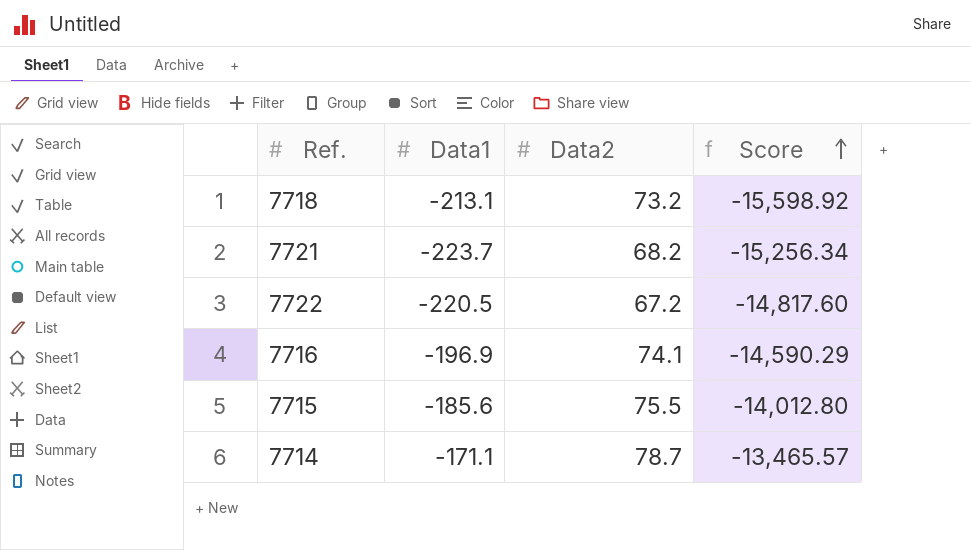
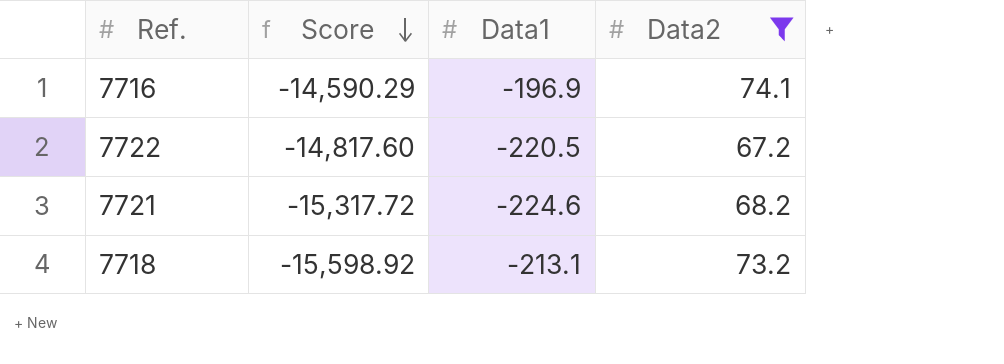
filter: none -> Data2 <= 74.1
row order: Score ascending -> Score descending
column Score | position: 4 -> 2
7721 | Score: -15,256.34 -> -15,317.72
7721 | Data1: -223.7 -> -224.6

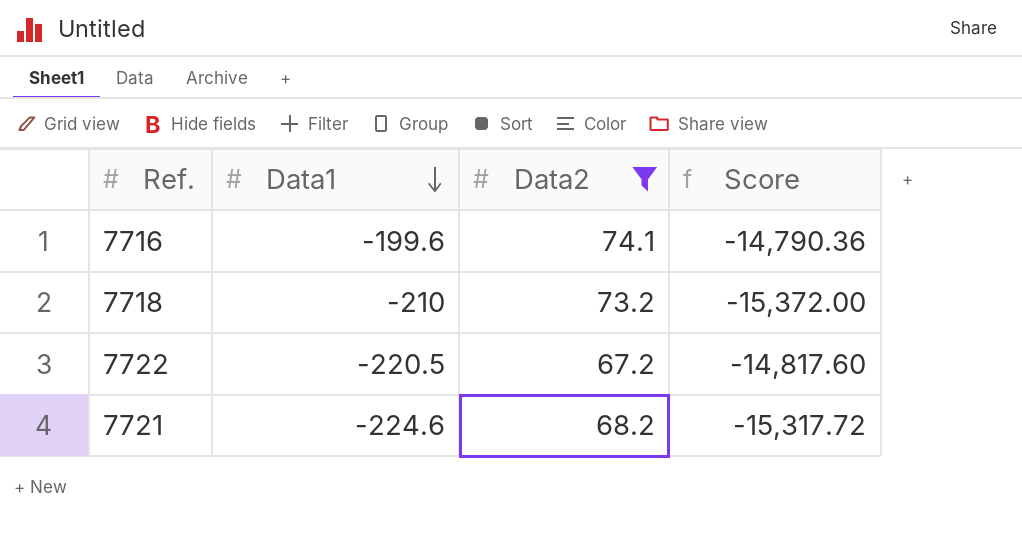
row order: Score descending -> Data1 descending
column Score | position: 2 -> 4
7716 | Data1: -196.9 -> -199.6
7716 | Score: -14,590.29 -> -14,790.36
7718 | Data1: -213.1 -> -210
7718 | Score: -15,598.92 -> -15,372.00

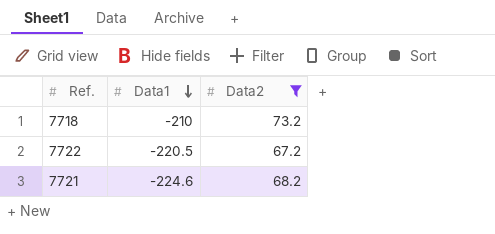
column Score | formula: [Data1] * [Data2] -> none
row 7716: -199.6 | 74.1 | -14,790.36 -> none

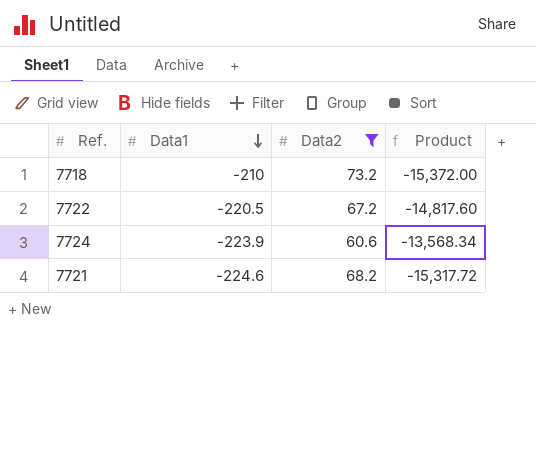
column Product | formula: none -> [Data1] * [Data2]
row 7724: none -> -223.9 | 60.6 | -13,568.34

